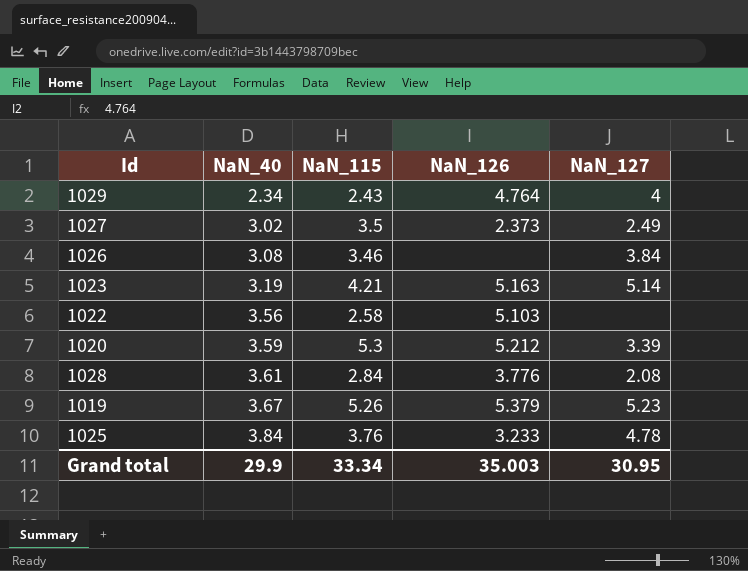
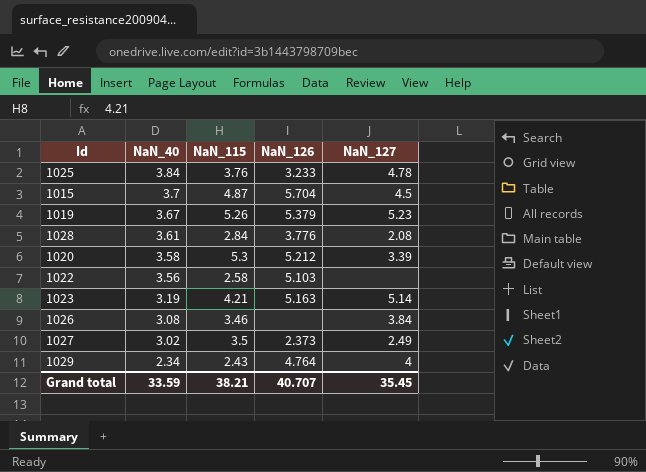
row order: NaN_40 ascending -> NaN_40 descending
row 1015: none -> 3.7 | 4.87 | 5.704 | 4.5
1020 | NaN_40: 3.59 -> 3.58
Grand total | NaN_40: 29.9 -> 33.59
Grand total | NaN_115: 33.34 -> 38.21
Grand total | NaN_126: 35.003 -> 40.707
Grand total | NaN_127: 30.95 -> 35.45

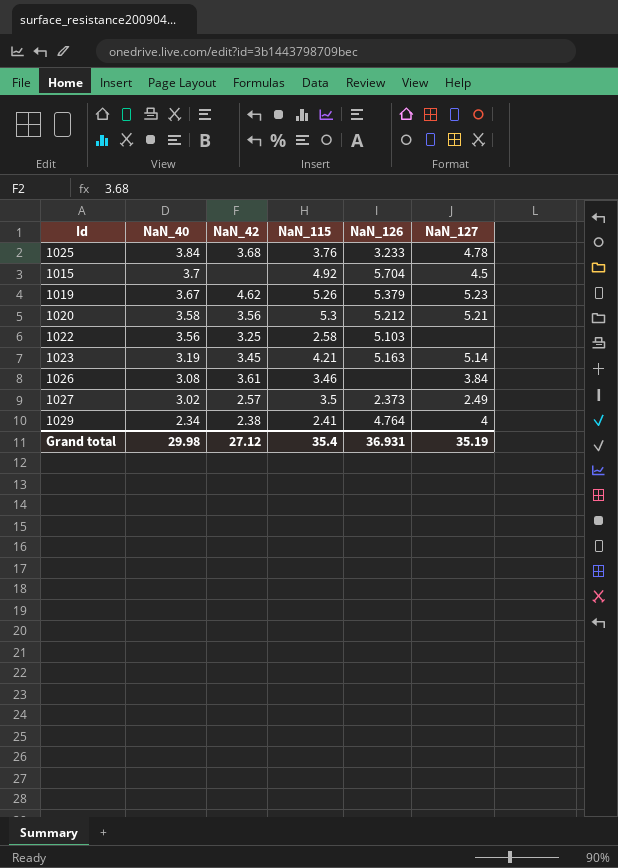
column NaN_42 | position: none -> 3
row 1028: 3.61 | 2.84 | 3.776 | 2.08 -> none
1015 | NaN_115: 4.87 -> 4.92
1020 | NaN_127: 3.39 -> 5.21
1029 | NaN_115: 2.43 -> 2.41
Grand total | NaN_40: 33.59 -> 29.98
Grand total | NaN_115: 38.21 -> 35.4
Grand total | NaN_126: 40.707 -> 36.931
Grand total | NaN_127: 35.45 -> 35.19

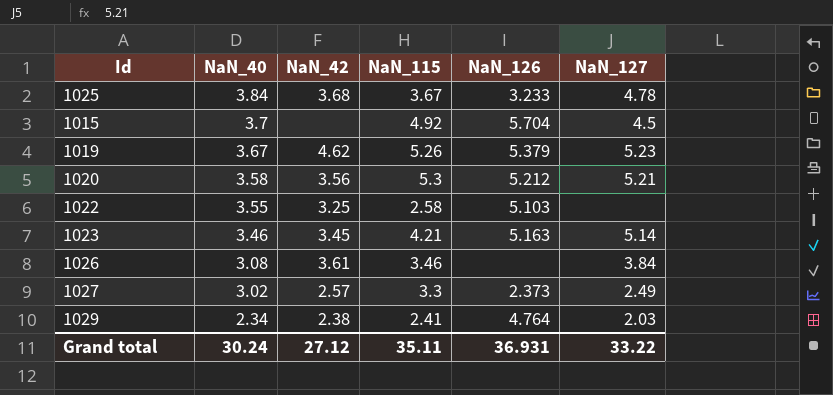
1025 | NaN_115: 3.76 -> 3.67
1022 | NaN_40: 3.56 -> 3.55
1023 | NaN_40: 3.19 -> 3.46
1027 | NaN_115: 3.5 -> 3.3
1029 | NaN_127: 4 -> 2.03
Grand total | NaN_40: 29.98 -> 30.24
Grand total | NaN_115: 35.4 -> 35.11
Grand total | NaN_127: 35.19 -> 33.22

